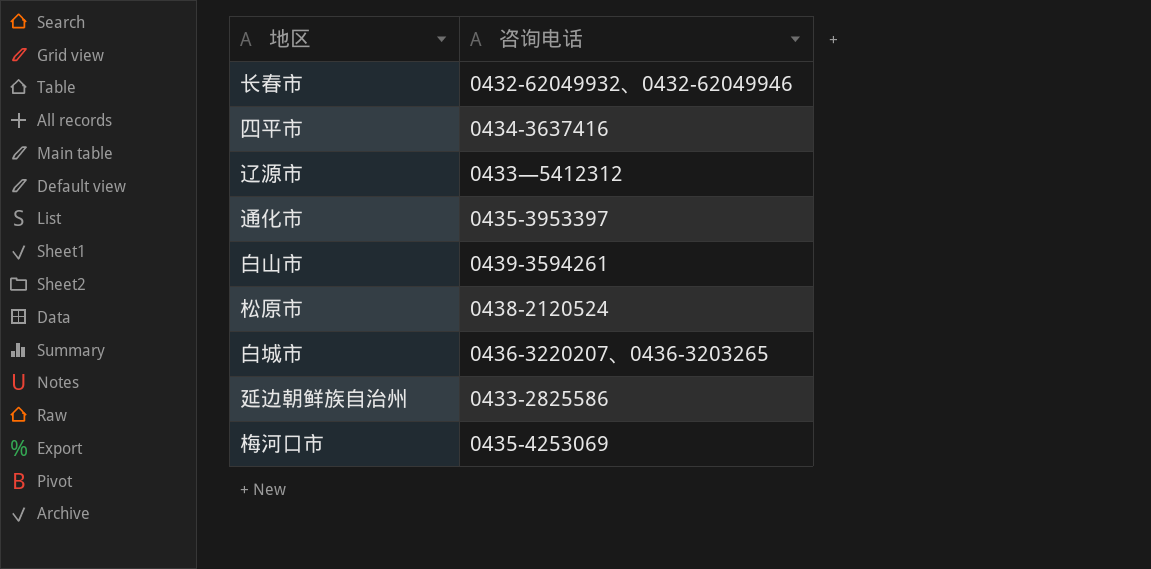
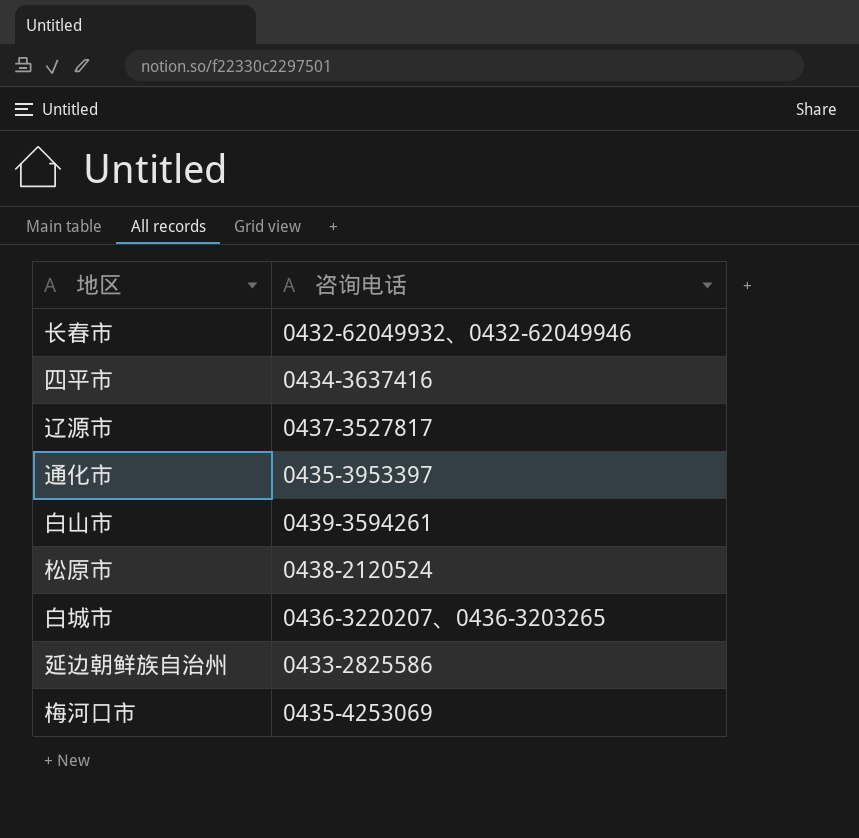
辽源市 | 咨询电话: 0433—5412312 -> 0437-3527817

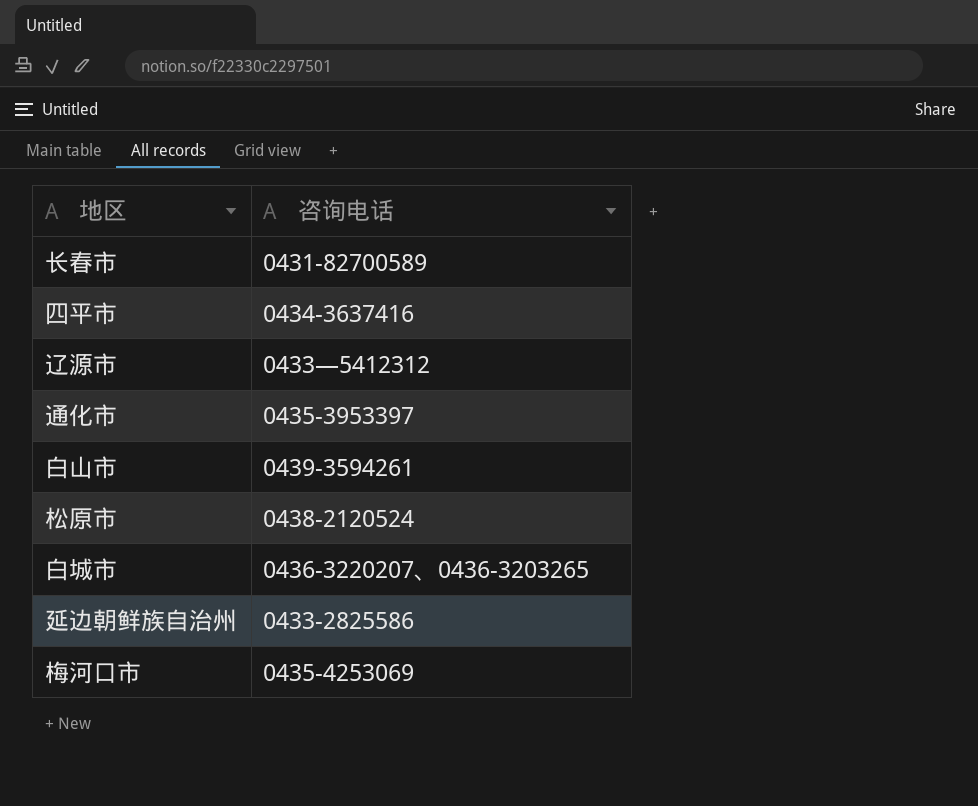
长春市 | 咨询电话: 0432-62049932、0432-62049946 -> 0431-82700589
辽源市 | 咨询电话: 0437-3527817 -> 0433—5412312

